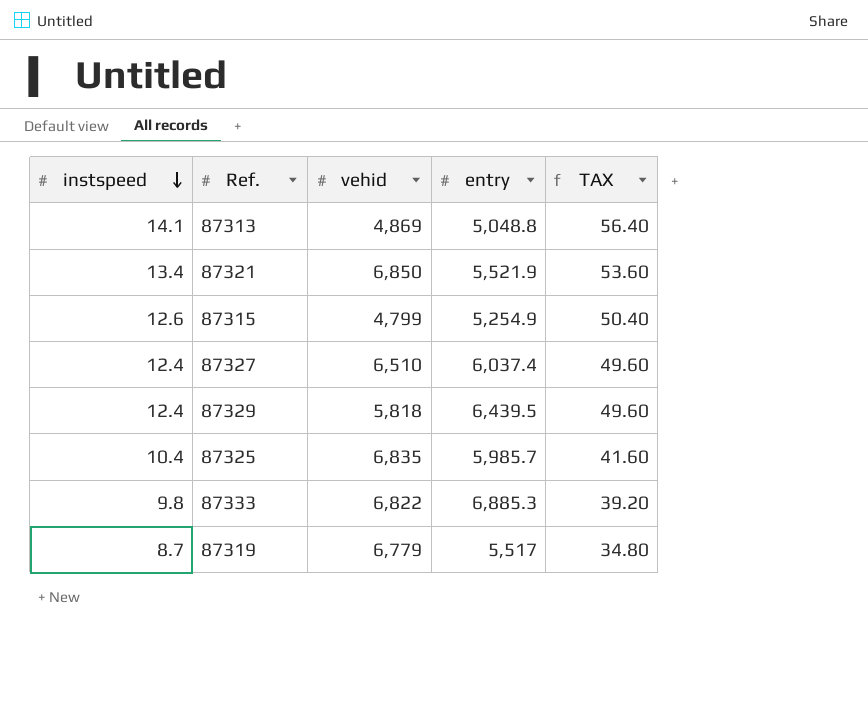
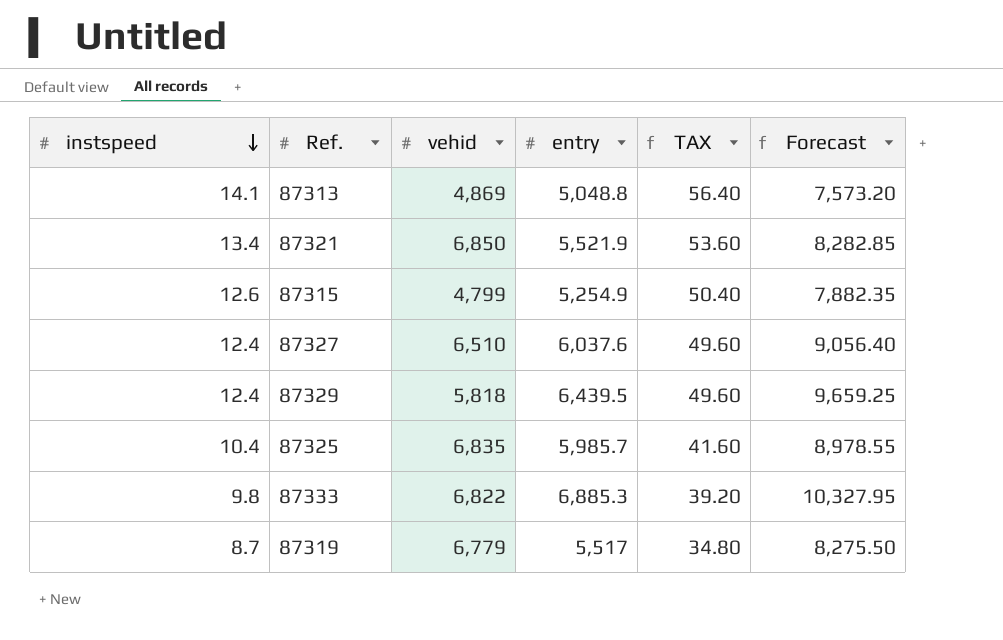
column Forecast | formula: none -> [entry] * 1.5
87327 | entry: 6,037.4 -> 6,037.6

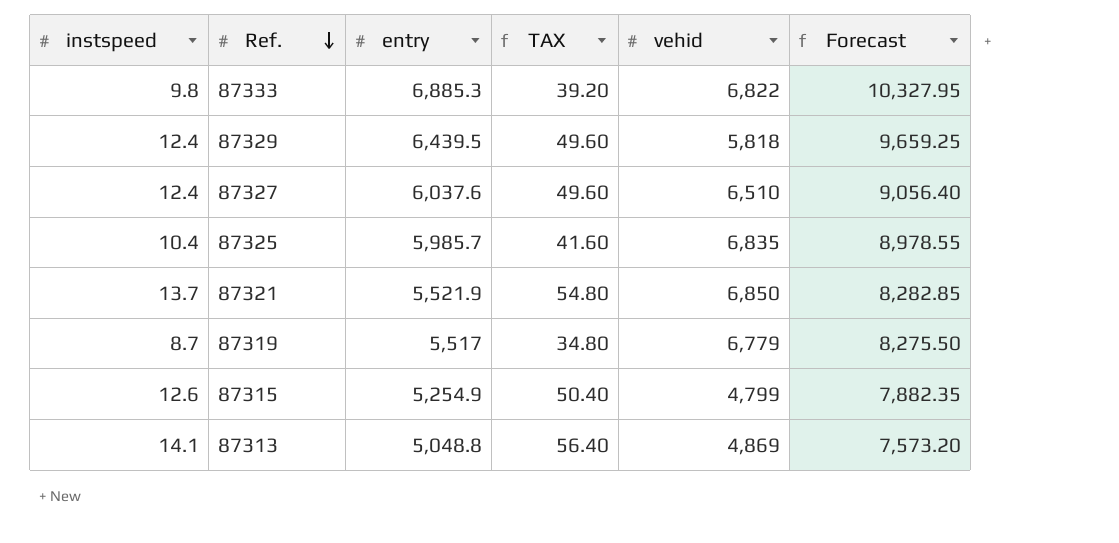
row order: instspeed descending -> Ref. descending
column vehid | position: 3 -> 5
87321 | instspeed: 13.4 -> 13.7
87321 | TAX: 53.60 -> 54.80

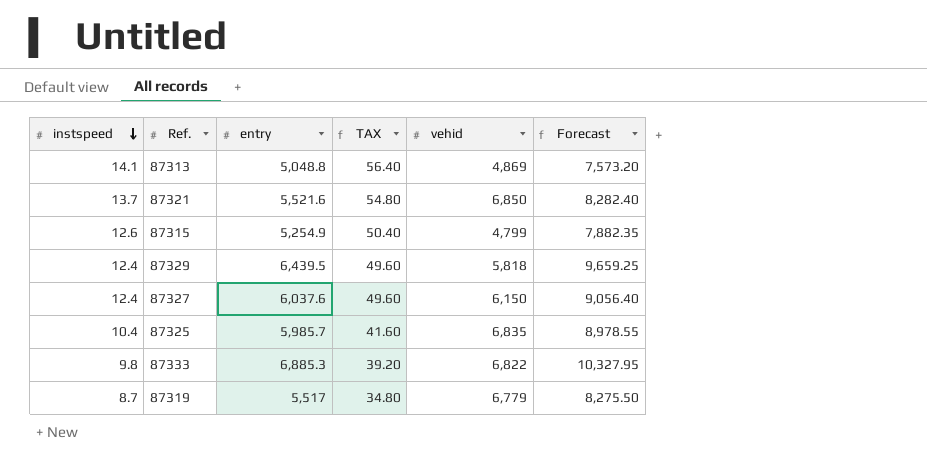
row order: Ref. descending -> instspeed descending
87321 | entry: 5,521.9 -> 5,521.6
87321 | Forecast: 8,282.85 -> 8,282.40
87327 | vehid: 6,510 -> 6,150

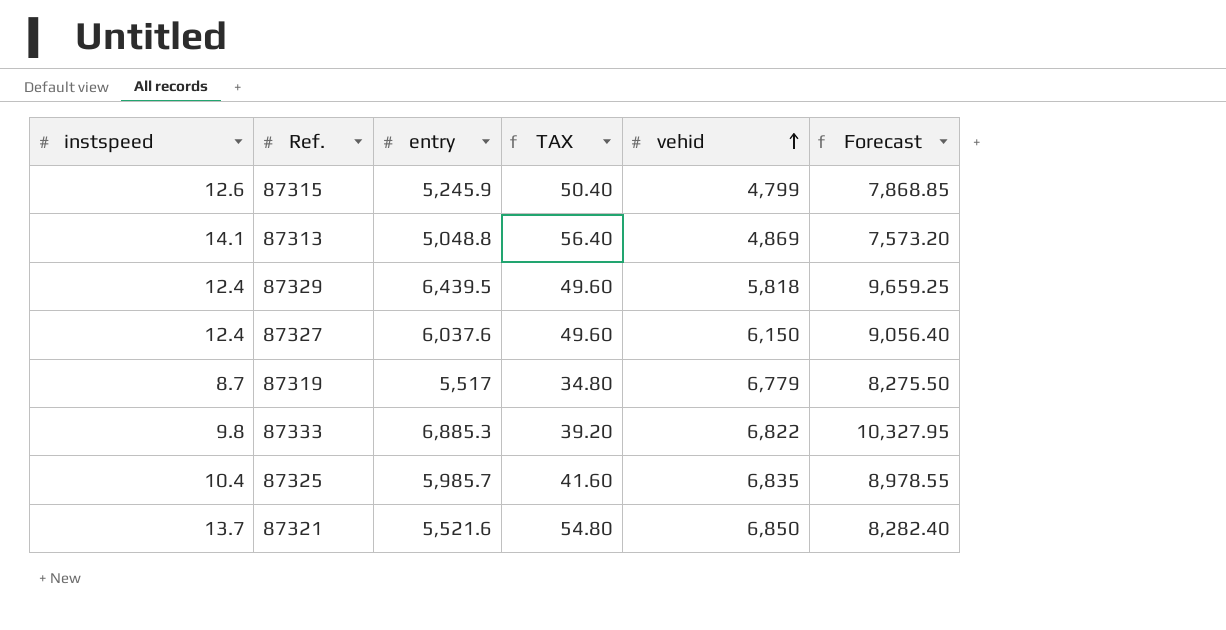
row order: instspeed descending -> vehid ascending
87315 | entry: 5,254.9 -> 5,245.9
87315 | Forecast: 7,882.35 -> 7,868.85

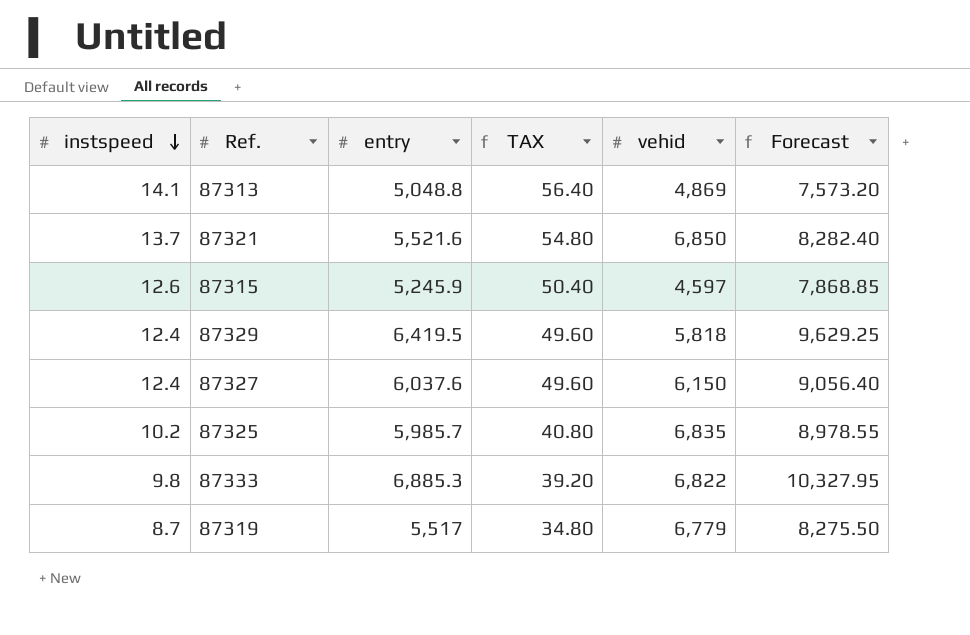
row order: vehid ascending -> instspeed descending
87315 | vehid: 4,799 -> 4,597
87329 | entry: 6,439.5 -> 6,419.5
87329 | Forecast: 9,659.25 -> 9,629.25
87325 | instspeed: 10.4 -> 10.2
87325 | TAX: 41.60 -> 40.80

